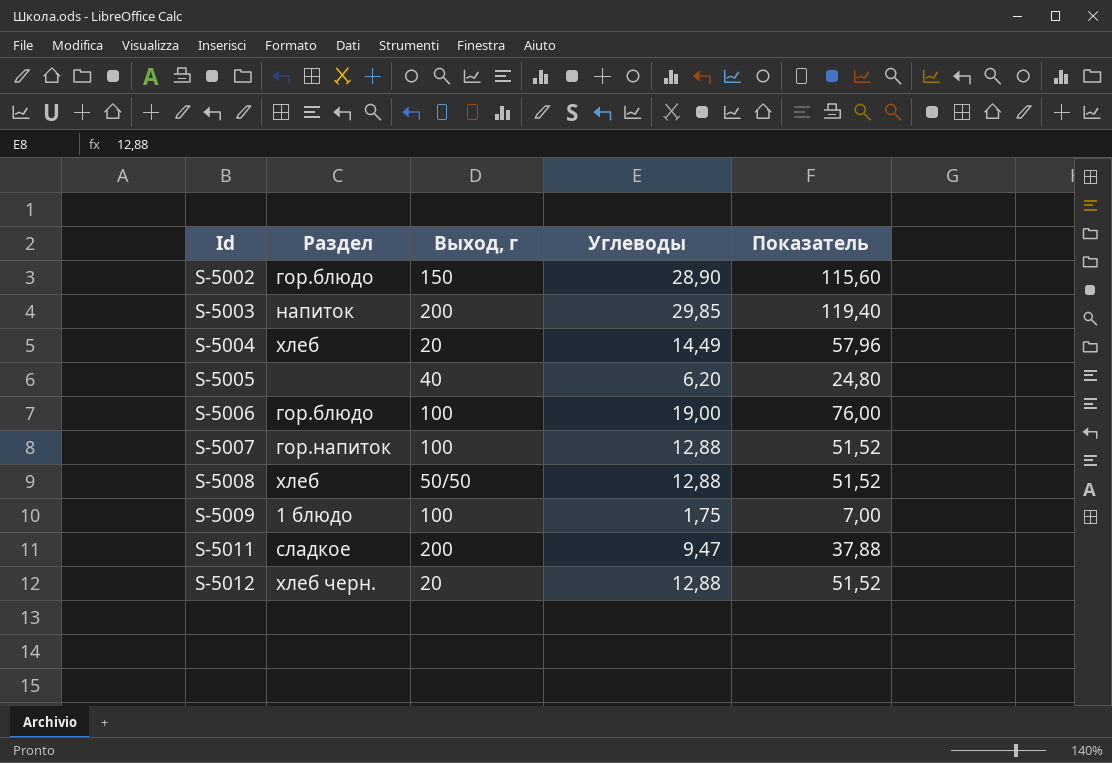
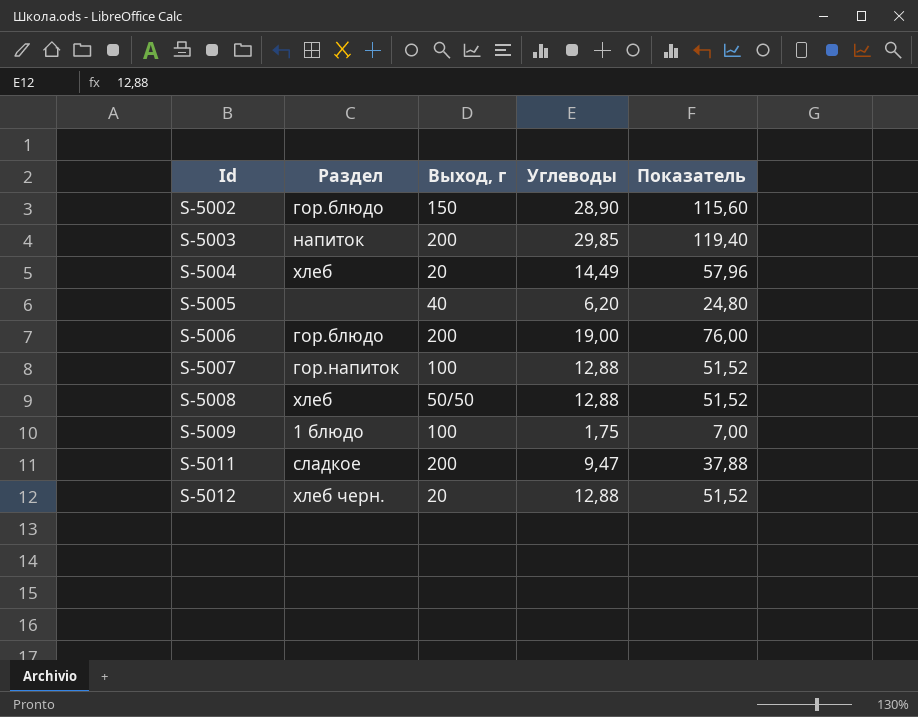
S-5006 | Выход, г: 100 -> 200

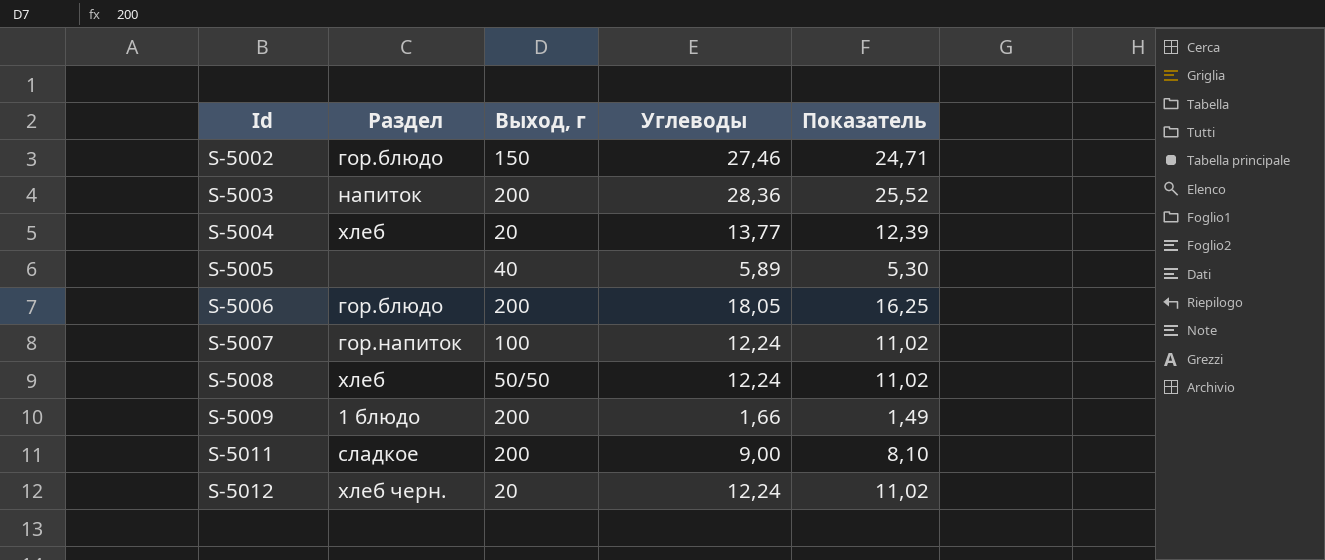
column Показатель | formula: [Углеводы] * 4 -> [Углеводы] * 0,9
S-5002 | Углеводы: 28,90 -> 27,46
S-5003 | Углеводы: 29,85 -> 28,36
S-5004 | Углеводы: 14,49 -> 13,77
S-5005 | Углеводы: 6,20 -> 5,89
S-5006 | Углеводы: 19,00 -> 18,05
S-5007 | Углеводы: 12,88 -> 12,24
S-5008 | Углеводы: 12,88 -> 12,24
S-5009 | Выход, г: 100 -> 200
S-5009 | Углеводы: 1,75 -> 1,66
S-5011 | Углеводы: 9,47 -> 9,00
S-5012 | Углеводы: 12,88 -> 12,24

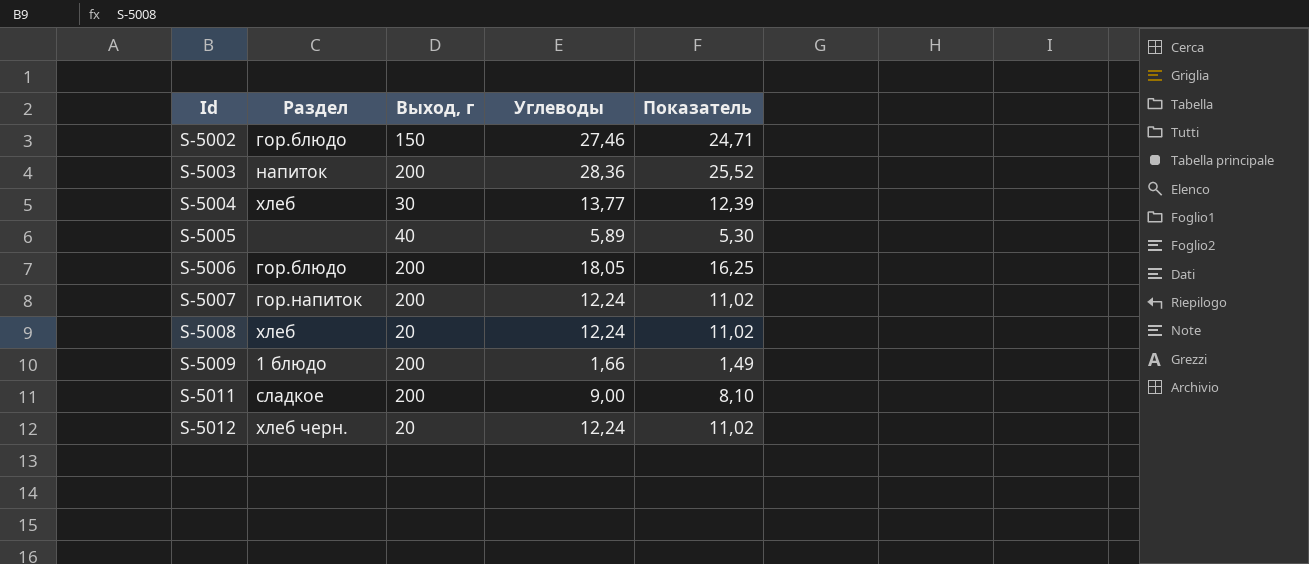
S-5004 | Выход, г: 20 -> 30
S-5007 | Выход, г: 100 -> 200
S-5008 | Выход, г: 50/50 -> 20

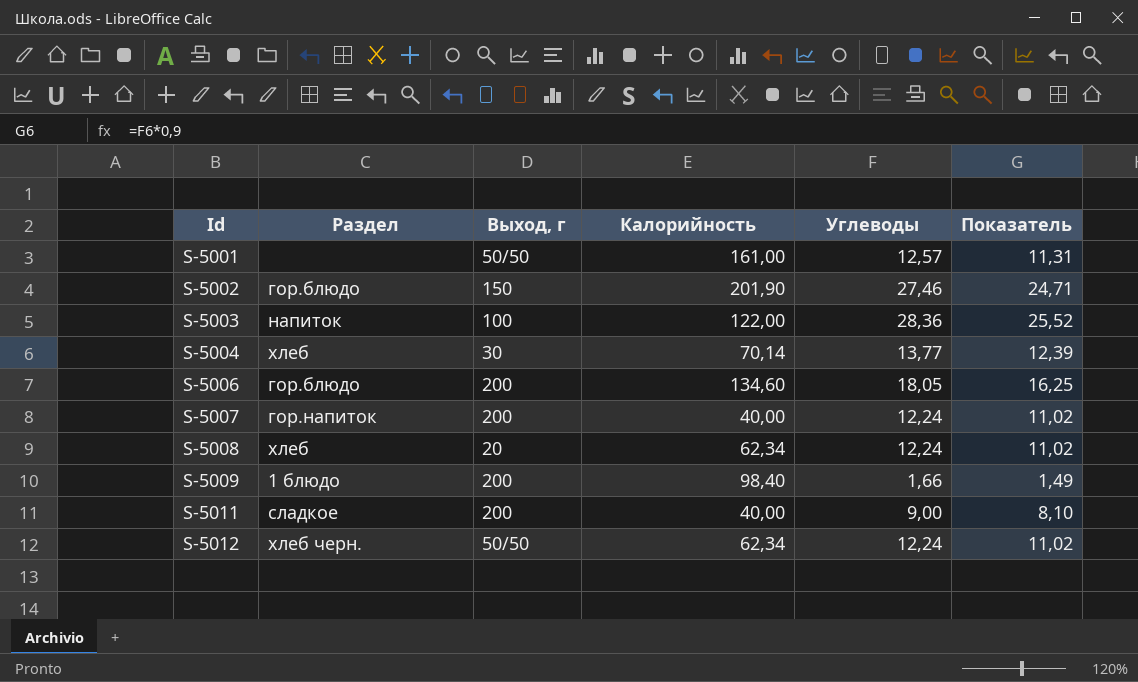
column Калорийность | position: none -> 4
row S-5005: none | 40 | 5,89 | 5,30 -> none
row S-5001: none -> none | 50/50 | 161,00 | 12,57 | 11,31
S-5003 | Выход, г: 200 -> 100
S-5012 | Выход, г: 20 -> 50/50

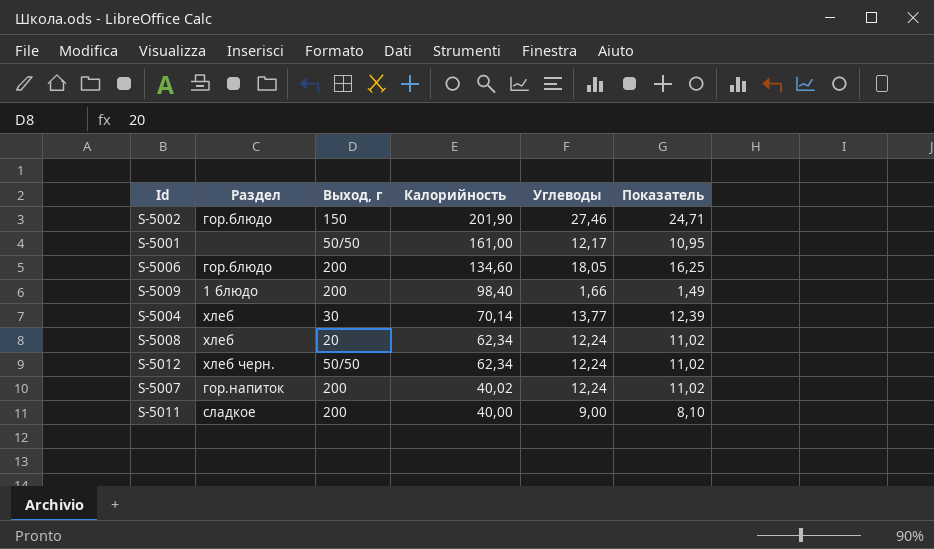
row order: Id ascending -> Калорийность descending
row S-5003: напиток | 100 | 122,00 | 28,36 | 25,52 -> none
S-5001 | Углеводы: 12,57 -> 12,17
S-5001 | Показатель: 11,31 -> 10,95
S-5007 | Калорийность: 40,00 -> 40,02

